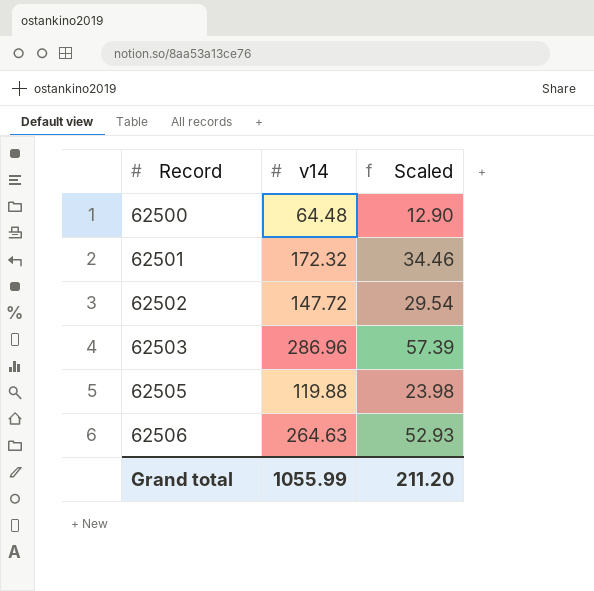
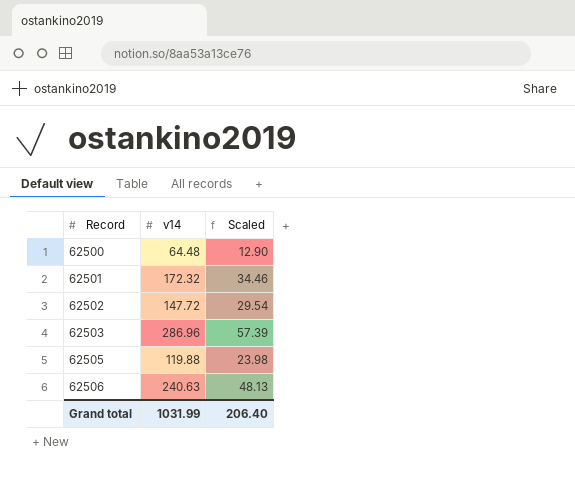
62506 | v14: 264.63 -> 240.63
62506 | Scaled: 52.93 -> 48.13
Grand total | v14: 1055.99 -> 1031.99
Grand total | Scaled: 211.20 -> 206.40

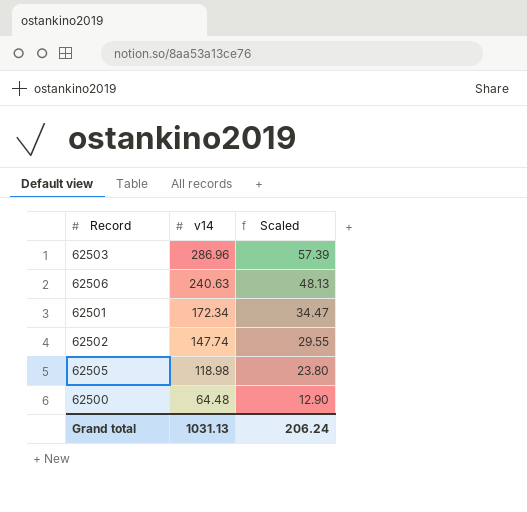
row order: Record ascending -> v14 descending
62501 | v14: 172.32 -> 172.34
62501 | Scaled: 34.46 -> 34.47
62502 | v14: 147.72 -> 147.74
62502 | Scaled: 29.54 -> 29.55
62505 | v14: 119.88 -> 118.98
62505 | Scaled: 23.98 -> 23.80
Grand total | v14: 1031.99 -> 1031.13
Grand total | Scaled: 206.40 -> 206.24

